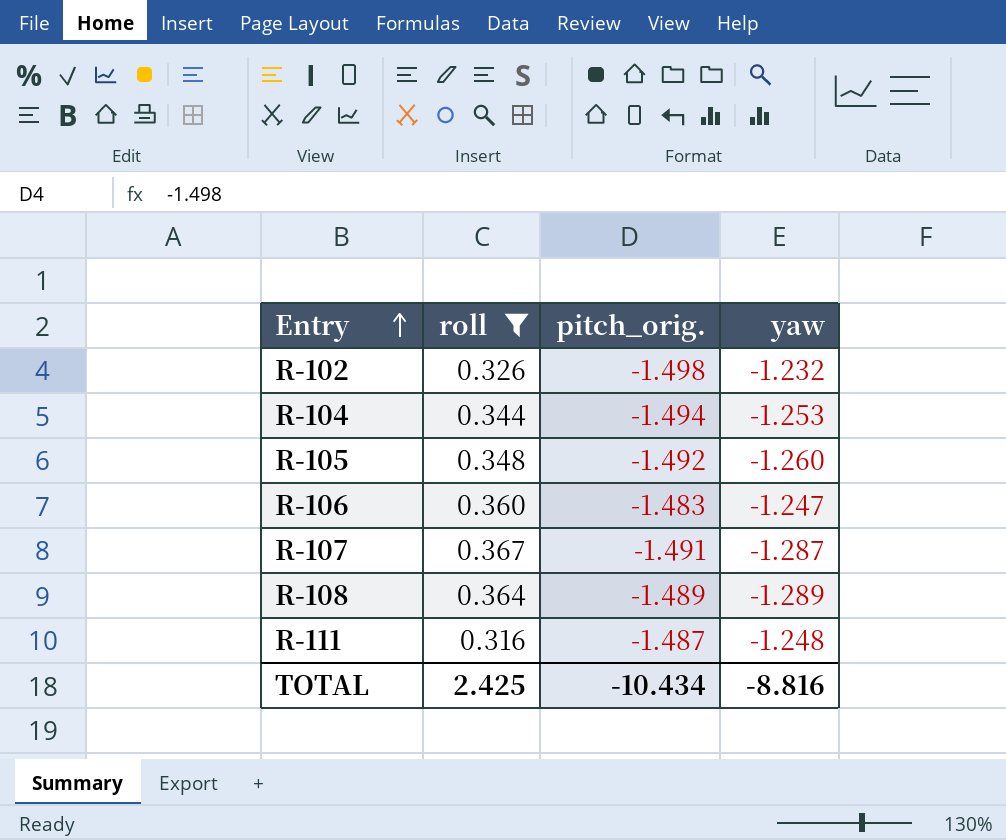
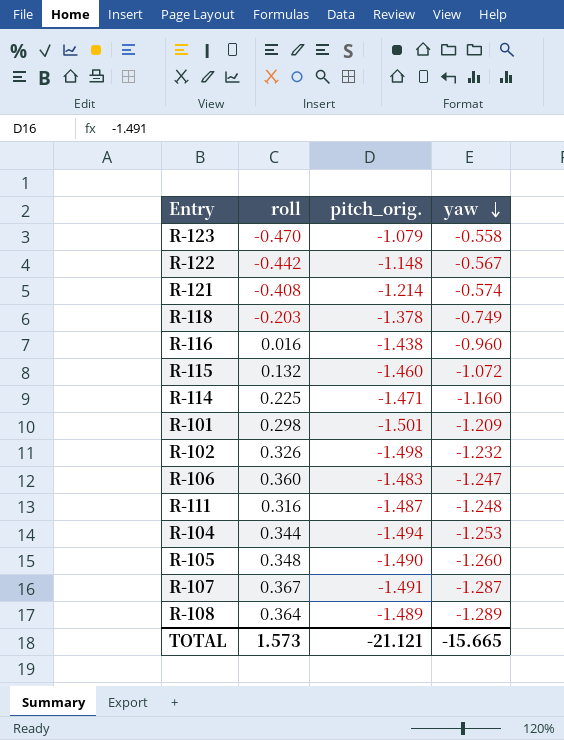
filter: roll >= 0.316 -> none
row order: Entry ascending -> yaw descending
R-105 | pitch_orig.: -1.492 -> -1.490
TOTAL | roll: 2.425 -> 1.573
TOTAL | pitch_orig.: -10.434 -> -21.121
TOTAL | yaw: -8.816 -> -15.665

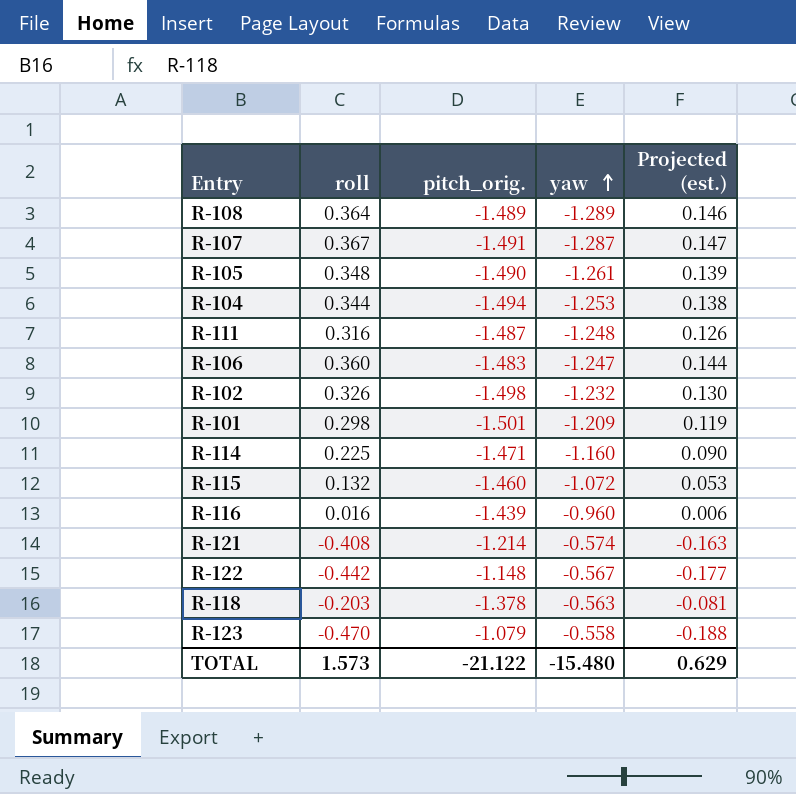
row order: yaw descending -> yaw ascending
column Projected (est.) | formula: none -> [roll] * 0.4
R-105 | yaw: -1.260 -> -1.261
R-116 | pitch_orig.: -1.438 -> -1.439
R-118 | yaw: -0.749 -> -0.563
TOTAL | pitch_orig.: -21.121 -> -21.122
TOTAL | yaw: -15.665 -> -15.480

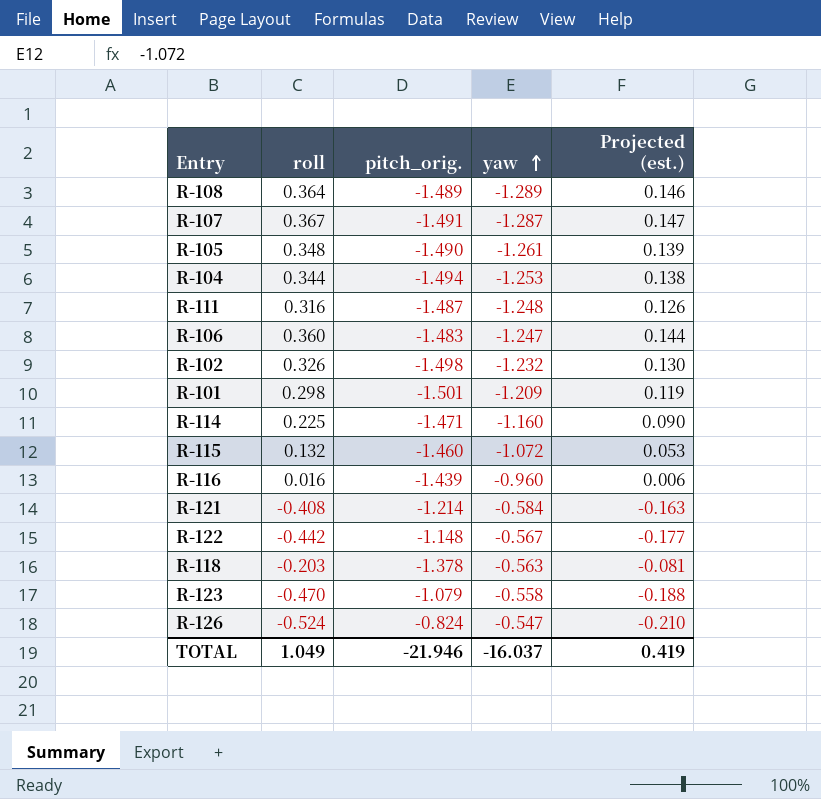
R-121 | yaw: -0.574 -> -0.584
row R-126: none -> -0.524 | -0.824 | -0.547 | -0.210
TOTAL | roll: 1.573 -> 1.049
TOTAL | pitch_orig.: -21.122 -> -21.946
TOTAL | yaw: -15.480 -> -16.037
TOTAL | Projected (est.): 0.629 -> 0.419

